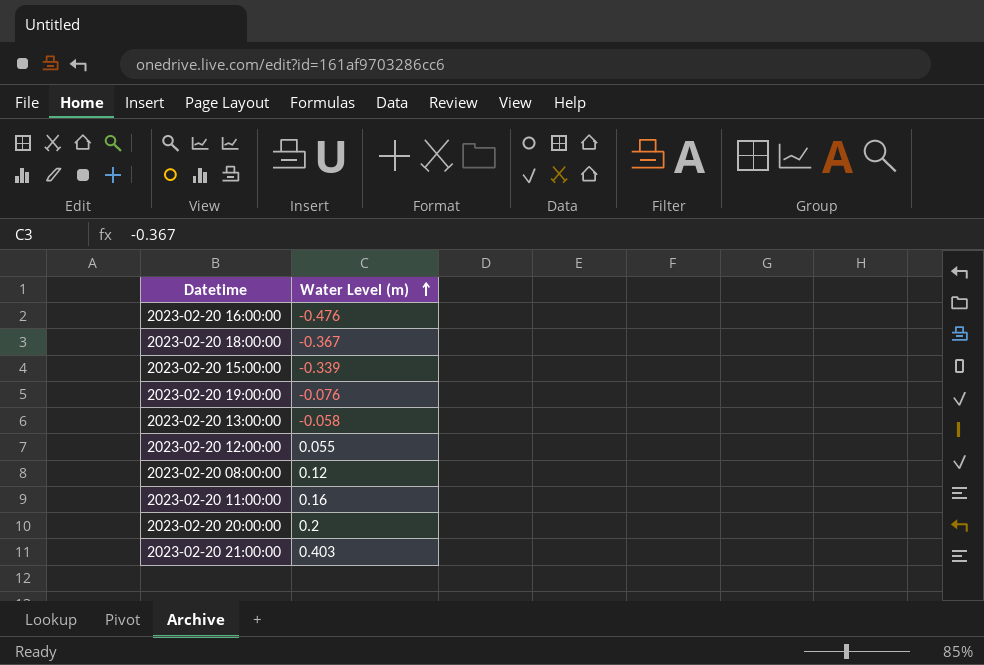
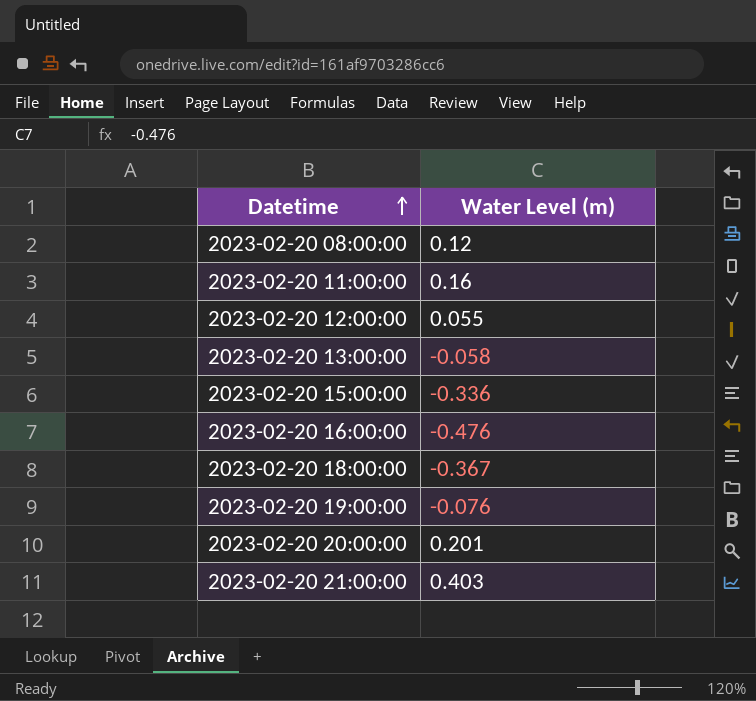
row order: Water Level (m) ascending -> Datetime ascending
2023-02-20 15:00:00 | Water Level (m): -0.339 -> -0.336
2023-02-20 20:00:00 | Water Level (m): 0.2 -> 0.201

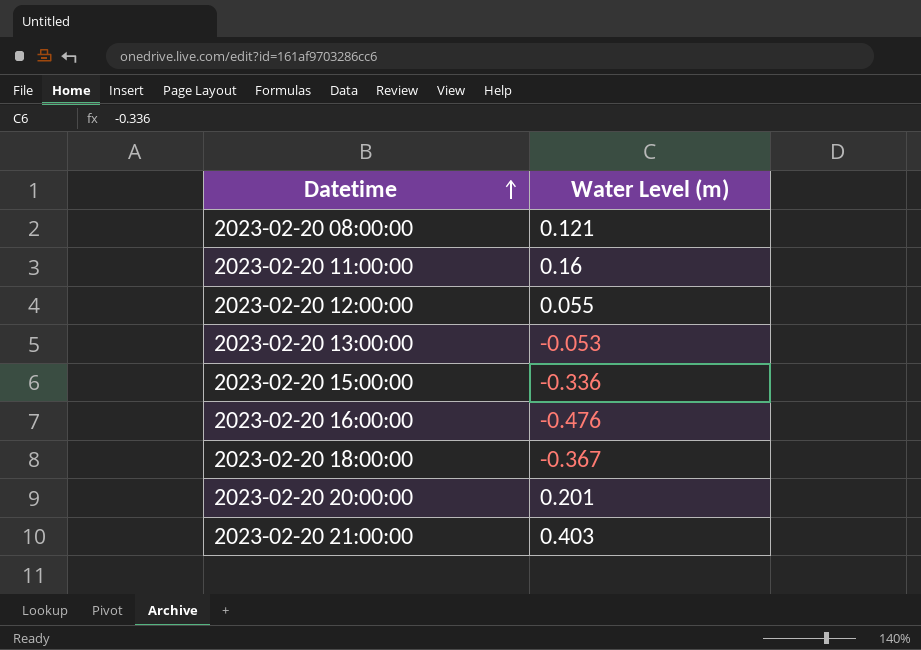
row 2023-02-20 19:00:00: -0.076 -> none
2023-02-20 08:00:00 | Water Level (m): 0.12 -> 0.121
2023-02-20 13:00:00 | Water Level (m): -0.058 -> -0.053

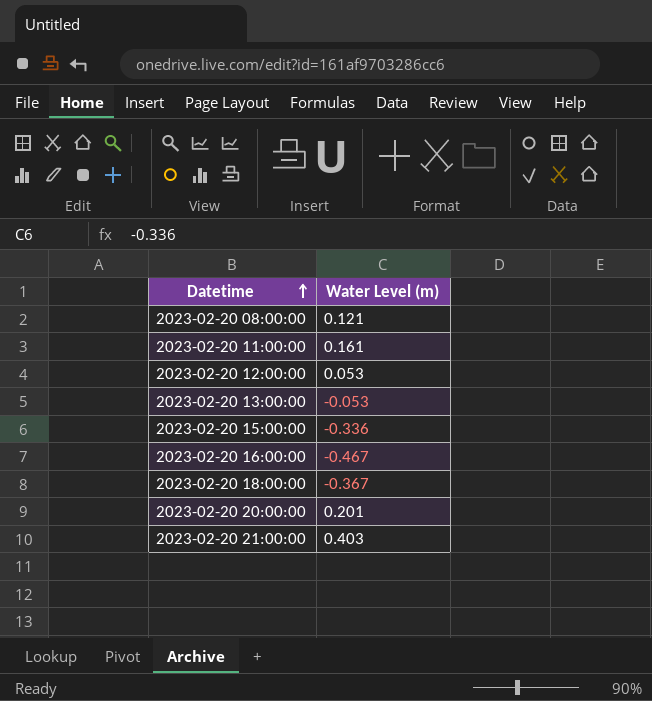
2023-02-20 11:00:00 | Water Level (m): 0.16 -> 0.161
2023-02-20 12:00:00 | Water Level (m): 0.055 -> 0.053
2023-02-20 16:00:00 | Water Level (m): -0.476 -> -0.467

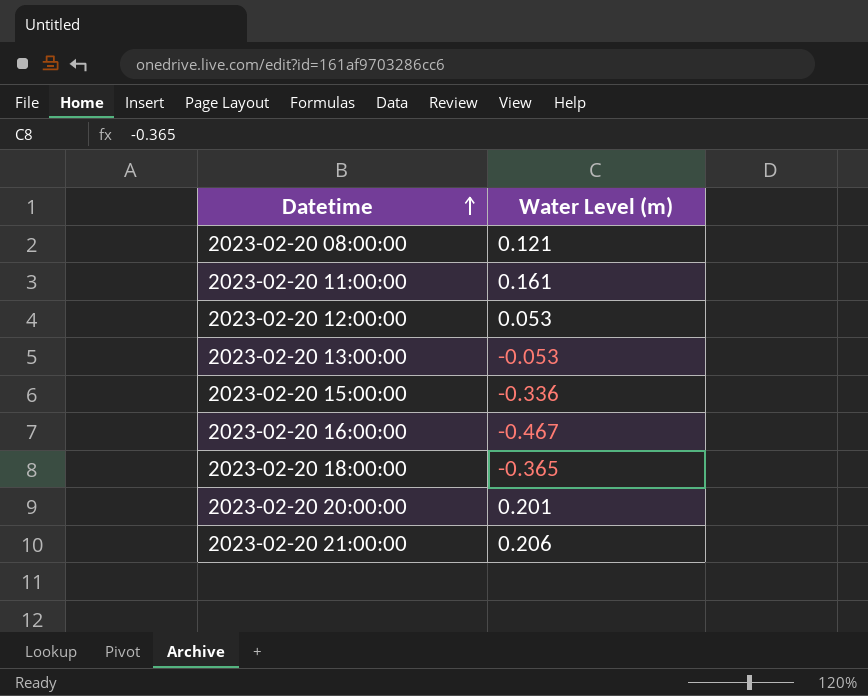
2023-02-20 18:00:00 | Water Level (m): -0.367 -> -0.365
2023-02-20 21:00:00 | Water Level (m): 0.403 -> 0.206

